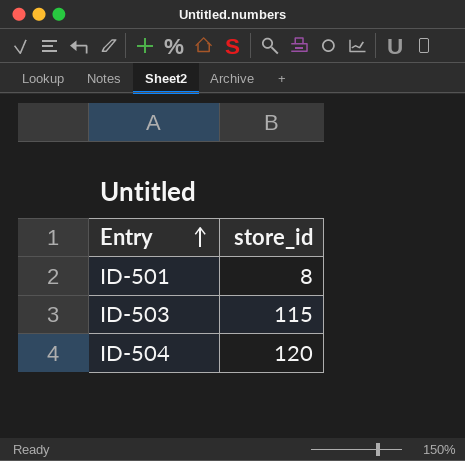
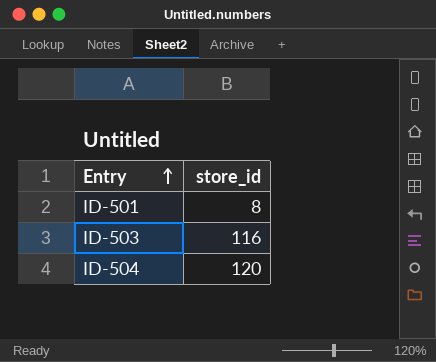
ID-503 | store_id: 115 -> 116

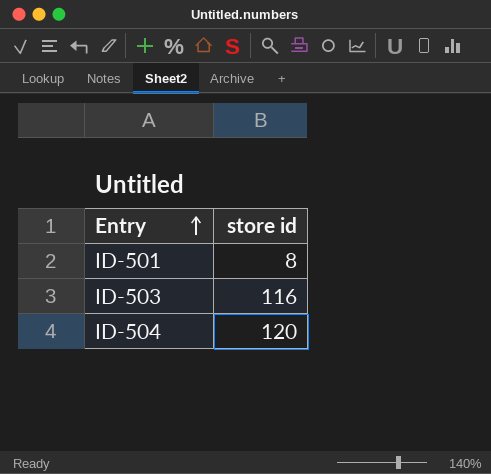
column name: store_id -> store id

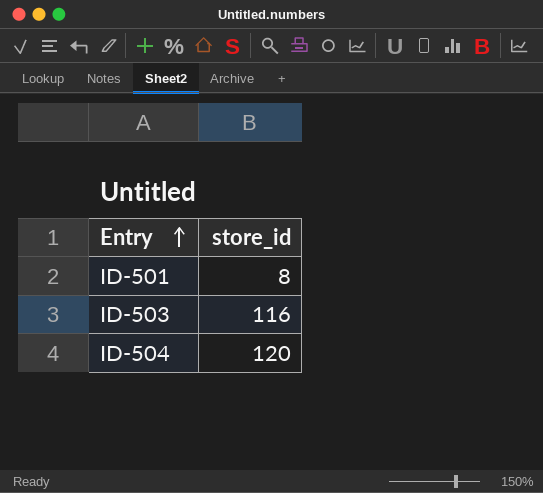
column name: store id -> store_id

